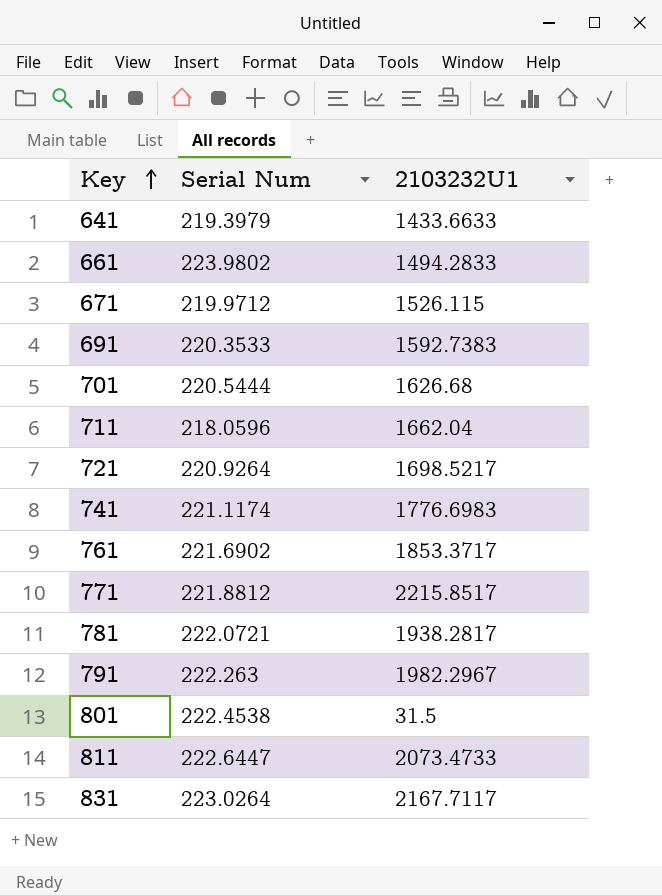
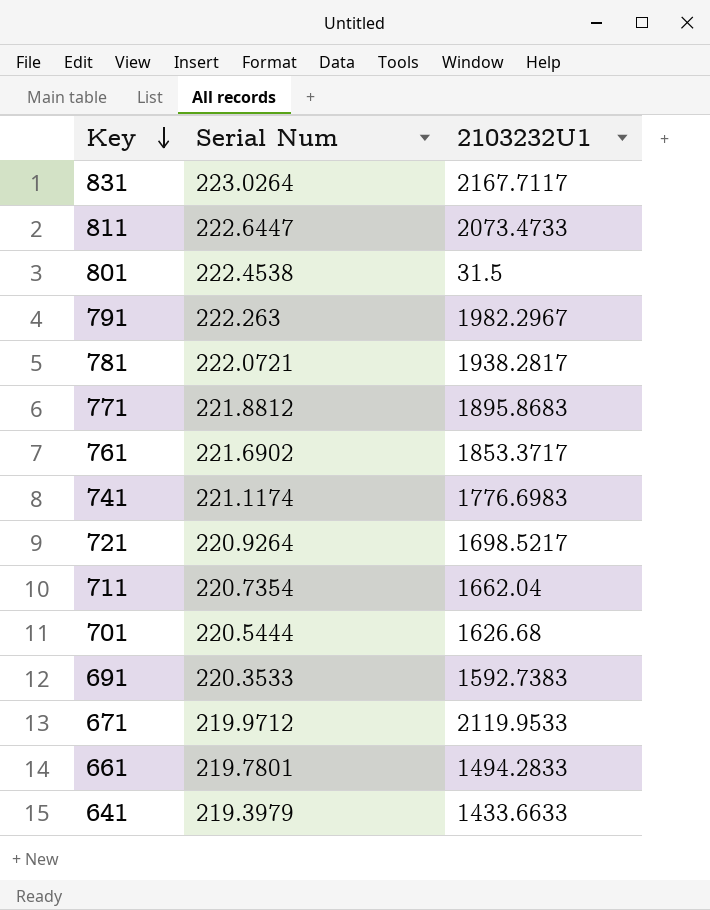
row order: Key ascending -> Key descending
771 | 2103232U1: 2215.8517 -> 1895.8683
711 | Serial Num: 218.0596 -> 220.7354
671 | 2103232U1: 1526.115 -> 2119.9533
661 | Serial Num: 223.9802 -> 219.7801

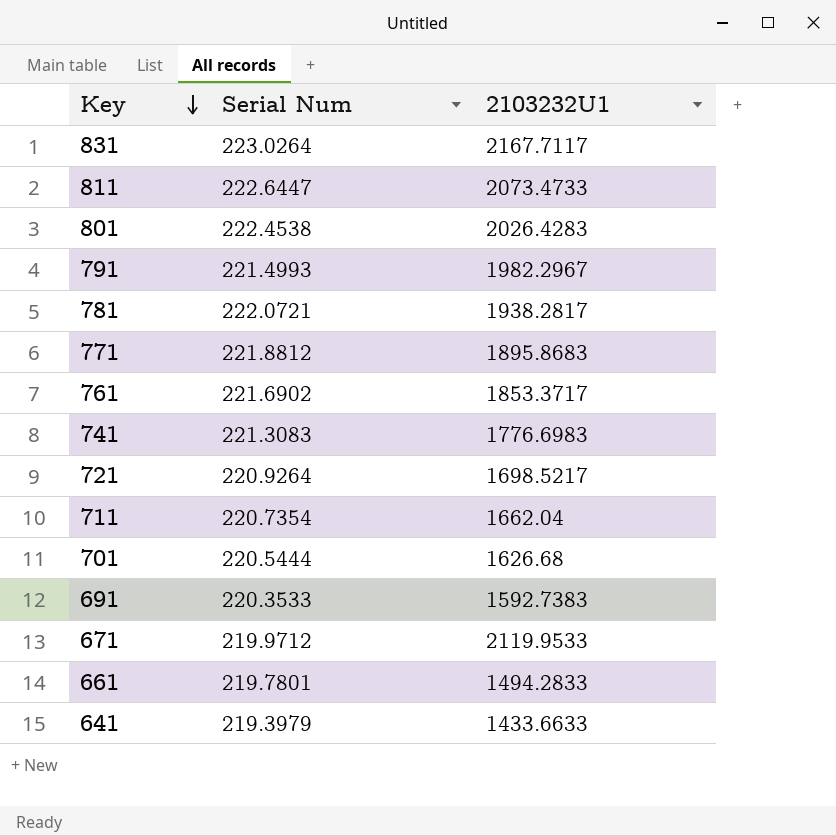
801 | 2103232U1: 31.5 -> 2026.4283
791 | Serial Num: 222.263 -> 221.4993
741 | Serial Num: 221.1174 -> 221.3083

